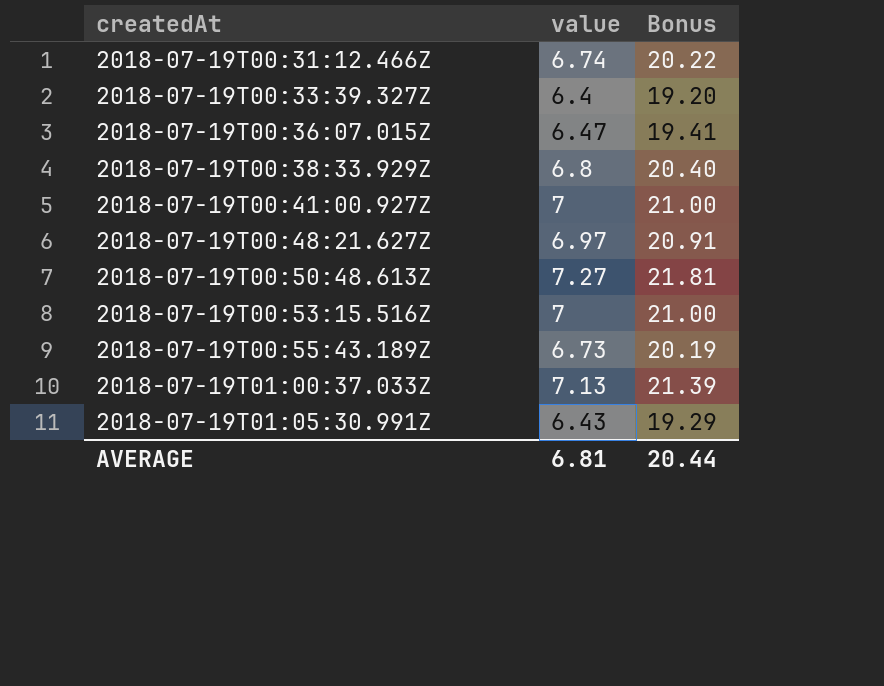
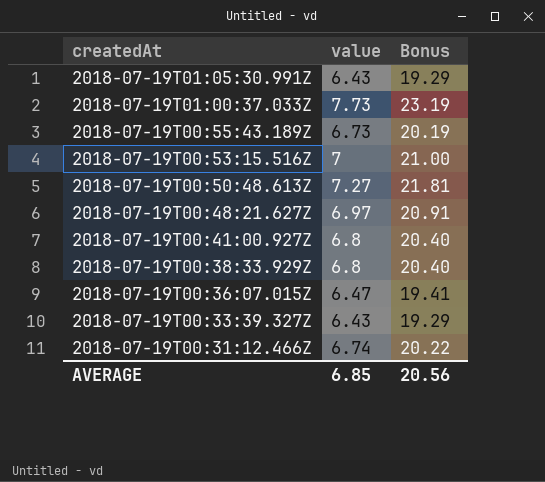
row order: createdAt ascending -> createdAt descending
2018-07-19T01:00:37.033Z | value: 7.13 -> 7.73
2018-07-19T01:00:37.033Z | Bonus: 21.39 -> 23.19
2018-07-19T00:41:00.927Z | value: 7 -> 6.8
2018-07-19T00:41:00.927Z | Bonus: 21.00 -> 20.40
2018-07-19T00:33:39.327Z | value: 6.4 -> 6.43
2018-07-19T00:33:39.327Z | Bonus: 19.20 -> 19.29
AVERAGE | value: 6.81 -> 6.85
AVERAGE | Bonus: 20.44 -> 20.56

